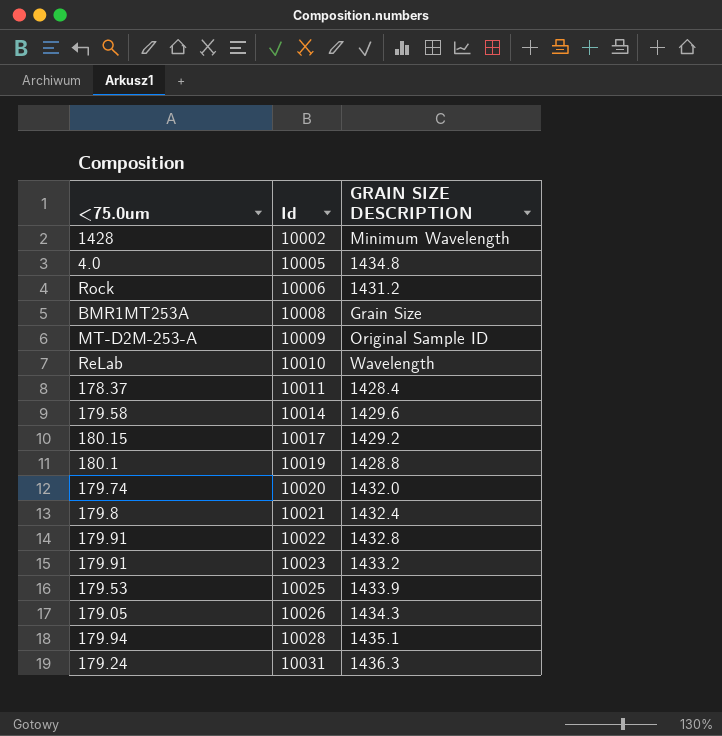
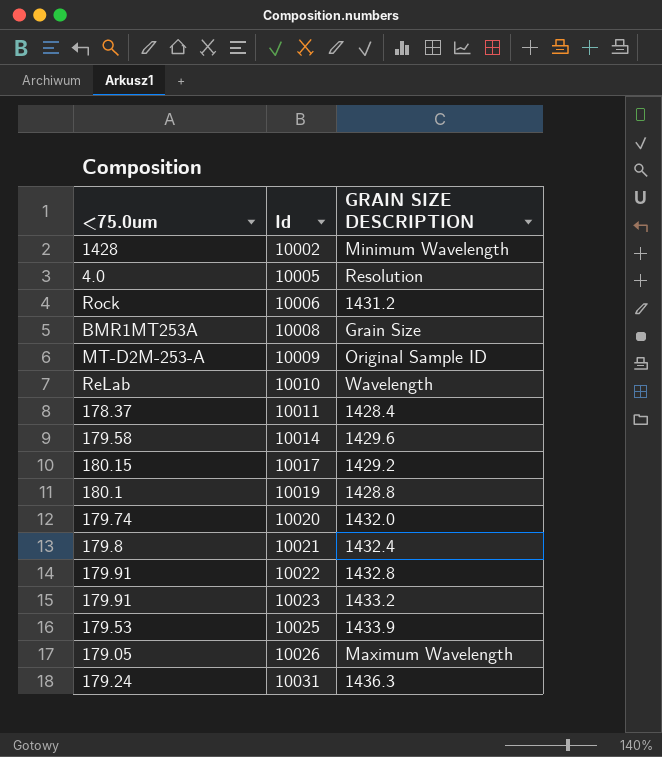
row 10028: 179.94 | 1435.1 -> none
10005 | GRAIN SIZE DESCRIPTION: 1434.8 -> Resolution
10026 | GRAIN SIZE DESCRIPTION: 1434.3 -> Maximum Wavelength

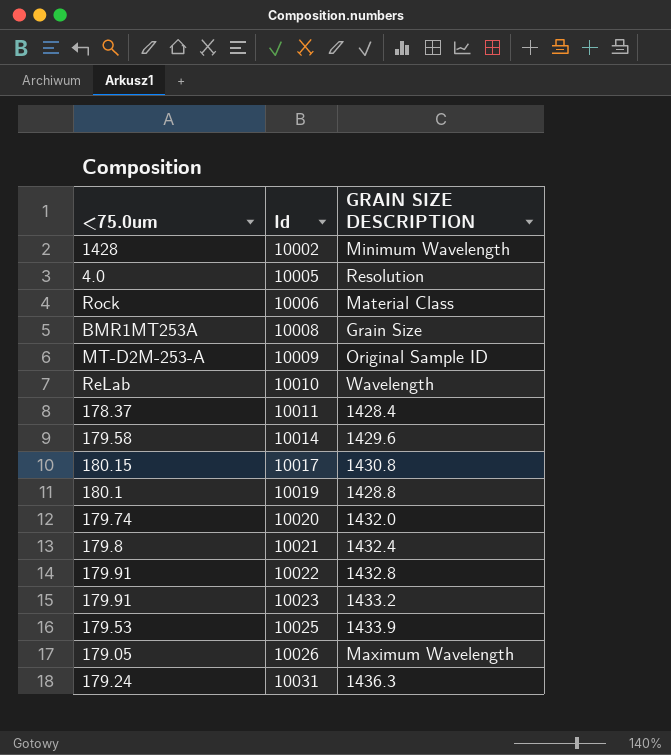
10006 | GRAIN SIZE DESCRIPTION: 1431.2 -> Material Class
10017 | GRAIN SIZE DESCRIPTION: 1429.2 -> 1430.8

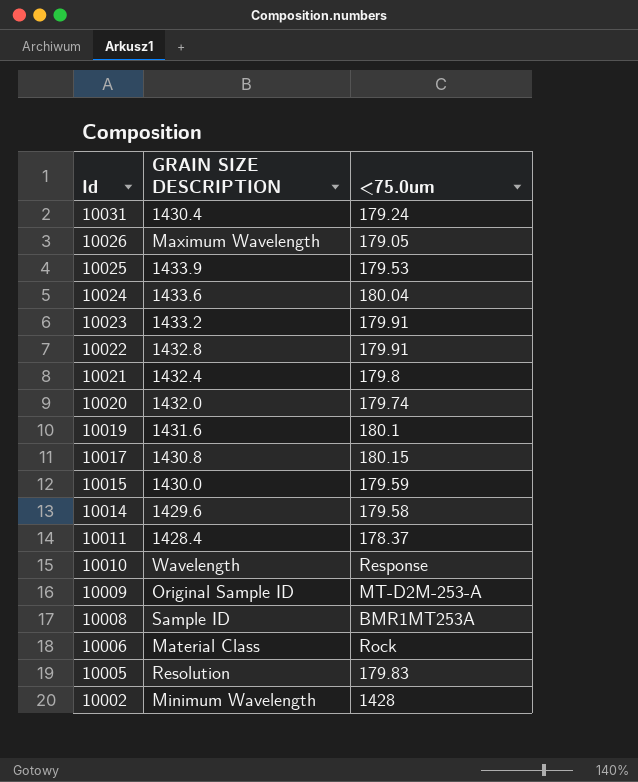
row order: Id ascending -> Id descending
column <75.0um | position: 1 -> 3
10031 | GRAIN SIZE DESCRIPTION: 1436.3 -> 1430.4
row 10024: none -> 1433.6 | 180.04
10019 | GRAIN SIZE DESCRIPTION: 1428.8 -> 1431.6
row 10015: none -> 1430.0 | 179.59
10010 | <75.0um: ReLab -> Response
10008 | GRAIN SIZE DESCRIPTION: Grain Size -> Sample ID
10005 | <75.0um: 4.0 -> 179.83

